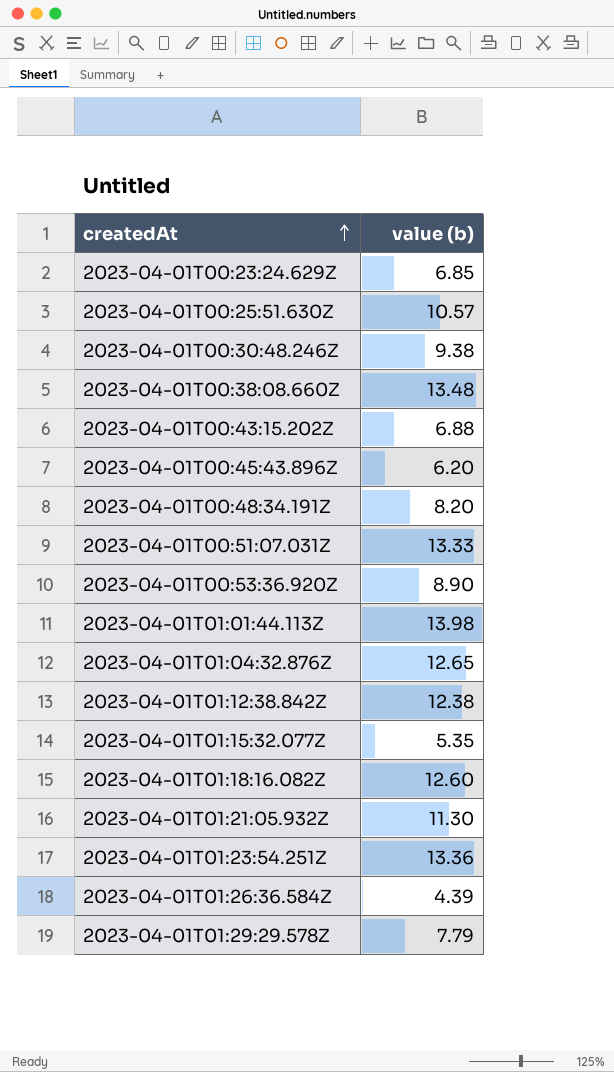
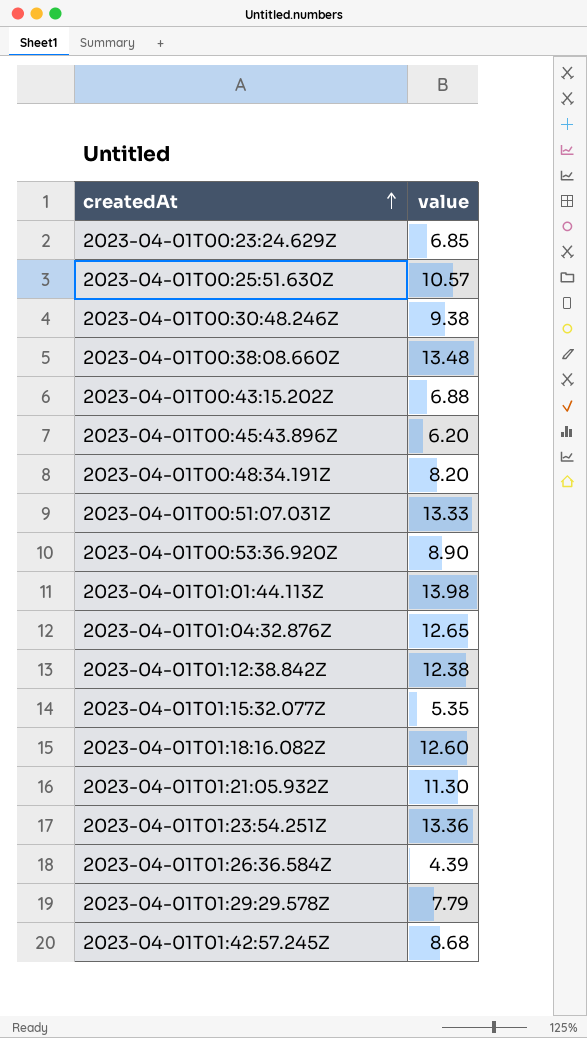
column name: value (b) -> value
row 2023-04-01T01:42:57.245Z: none -> 8.68

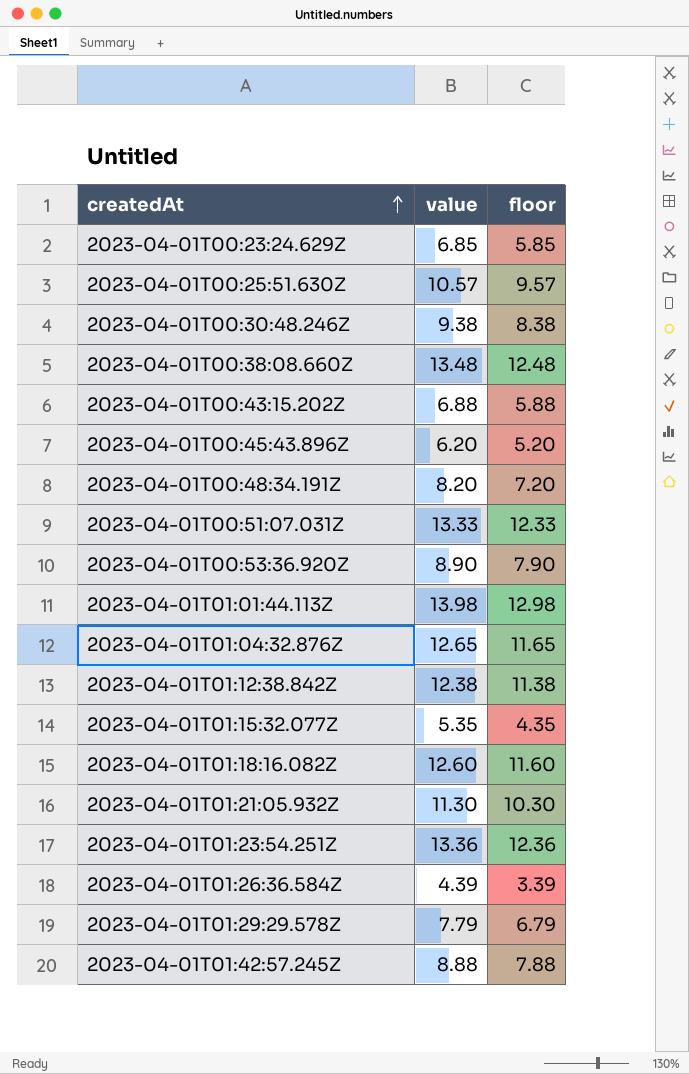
column floor | formula: none -> [value] - 1
2023-04-01T01:42:57.245Z | value: 8.68 -> 8.88

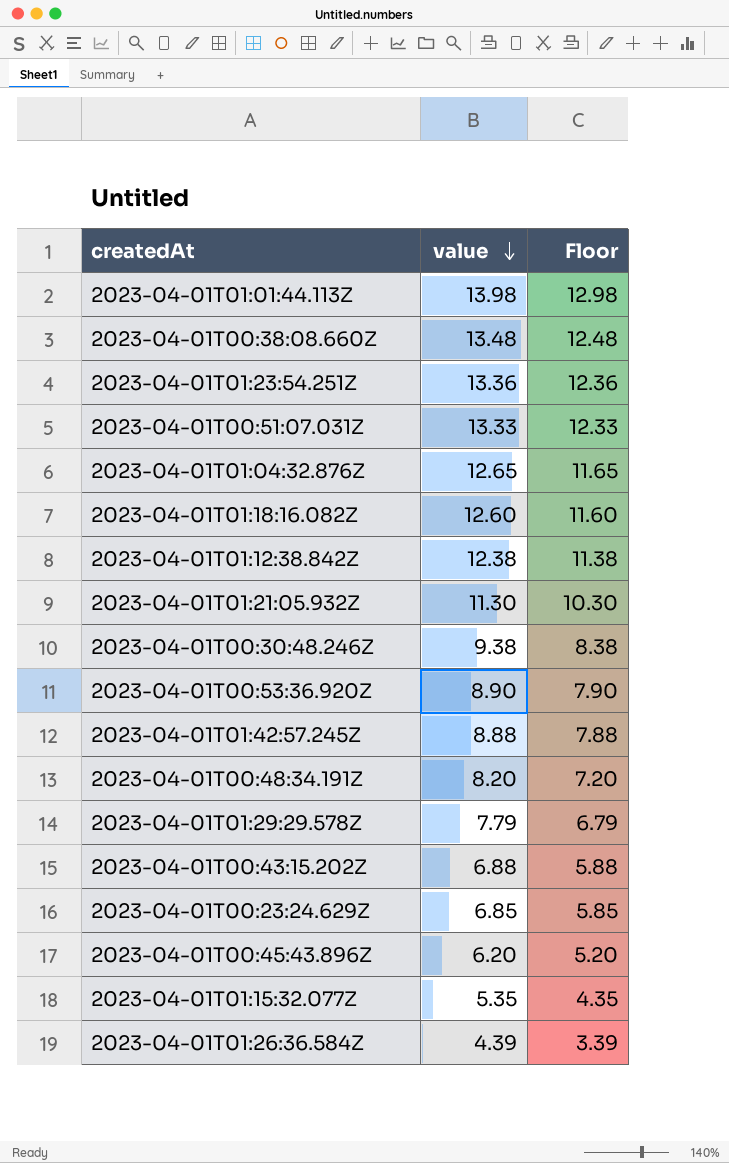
row order: createdAt ascending -> value descending
column name: floor -> Floor
row 2023-04-01T00:25:51.630Z: 10.57 | 9.57 -> none

